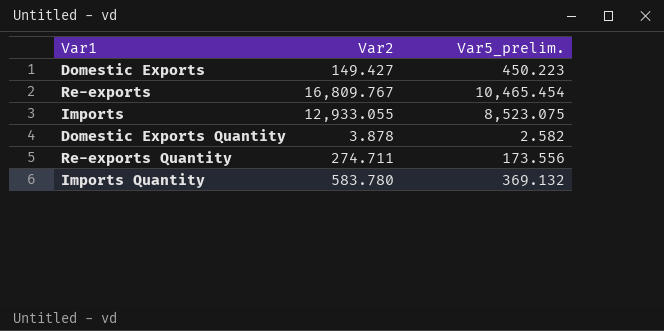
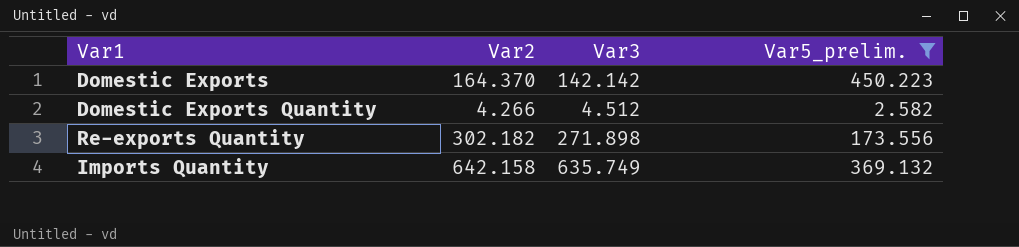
filter: none -> Var5_prelim. <= 450.223
column Var3 | position: none -> 3
Domestic Exports | Var2: 149.427 -> 164.370
Domestic Exports Quantity | Var2: 3.878 -> 4.266
Re-exports Quantity | Var2: 274.711 -> 302.182
Imports Quantity | Var2: 583.780 -> 642.158

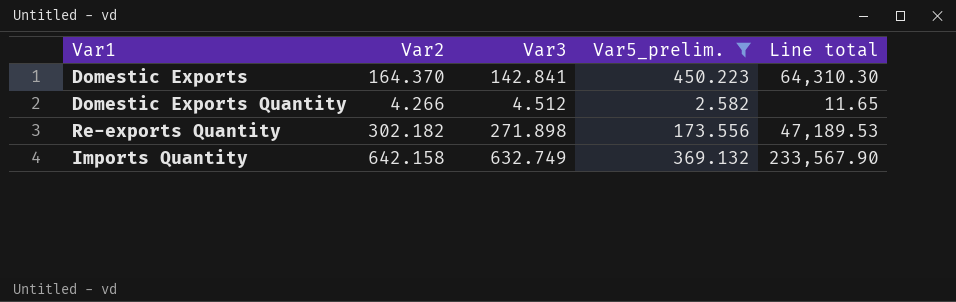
column Line total | formula: none -> [Var3] * [Var5_prelim.]
Domestic Exports | Var3: 142.142 -> 142.841
Imports Quantity | Var3: 635.749 -> 632.749

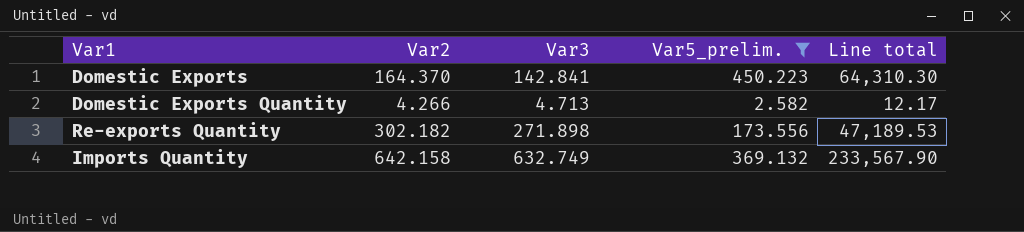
Domestic Exports Quantity | Var3: 4.512 -> 4.713
Domestic Exports Quantity | Line total: 11.65 -> 12.17

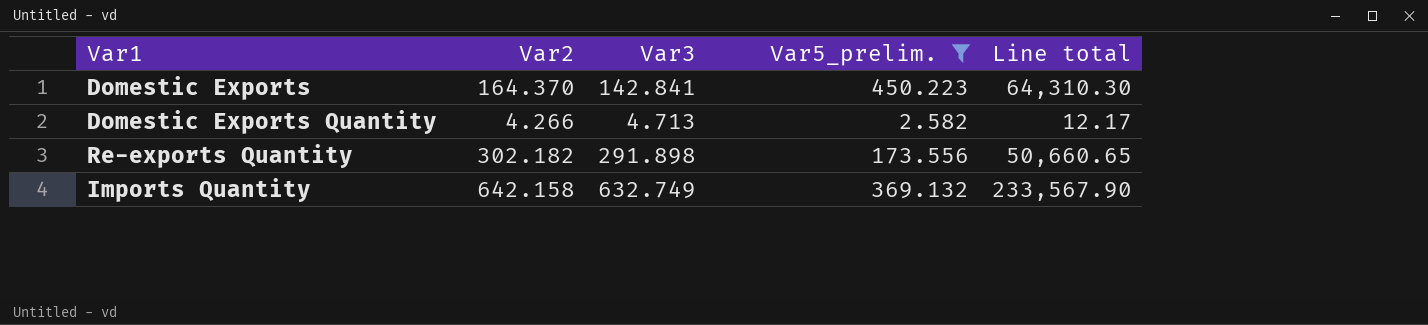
Re-exports Quantity | Var3: 271.898 -> 291.898
Re-exports Quantity | Line total: 47,189.53 -> 50,660.65

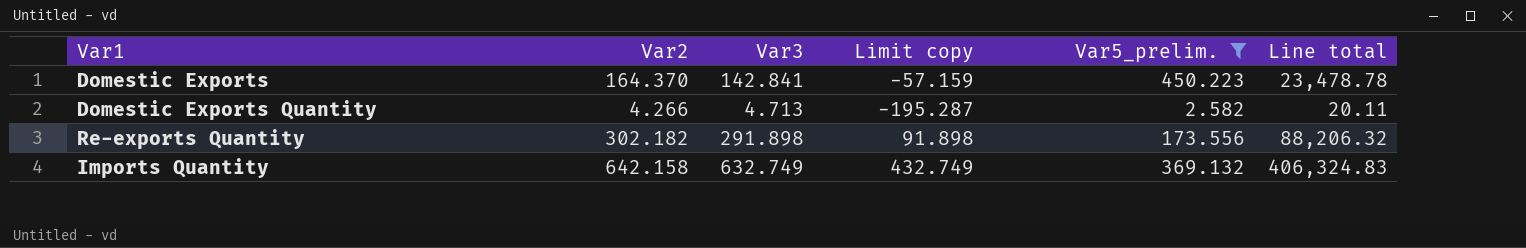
column Limit copy | formula: none -> [Var3] - 200
column Line total | formula: [Var3] * [Var5_prelim.] -> [Var2] * [Var3]

